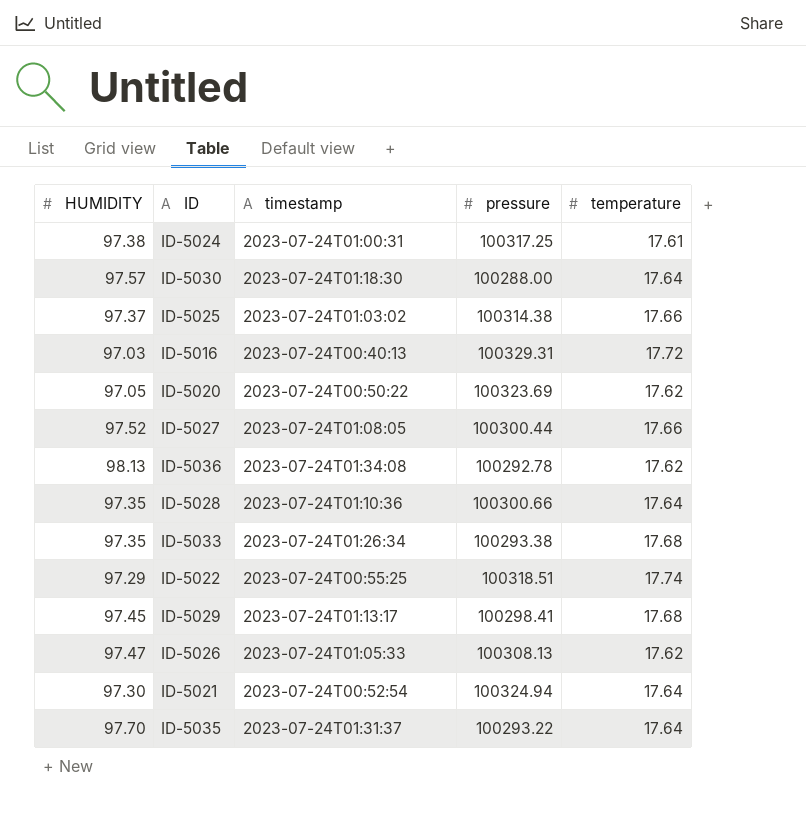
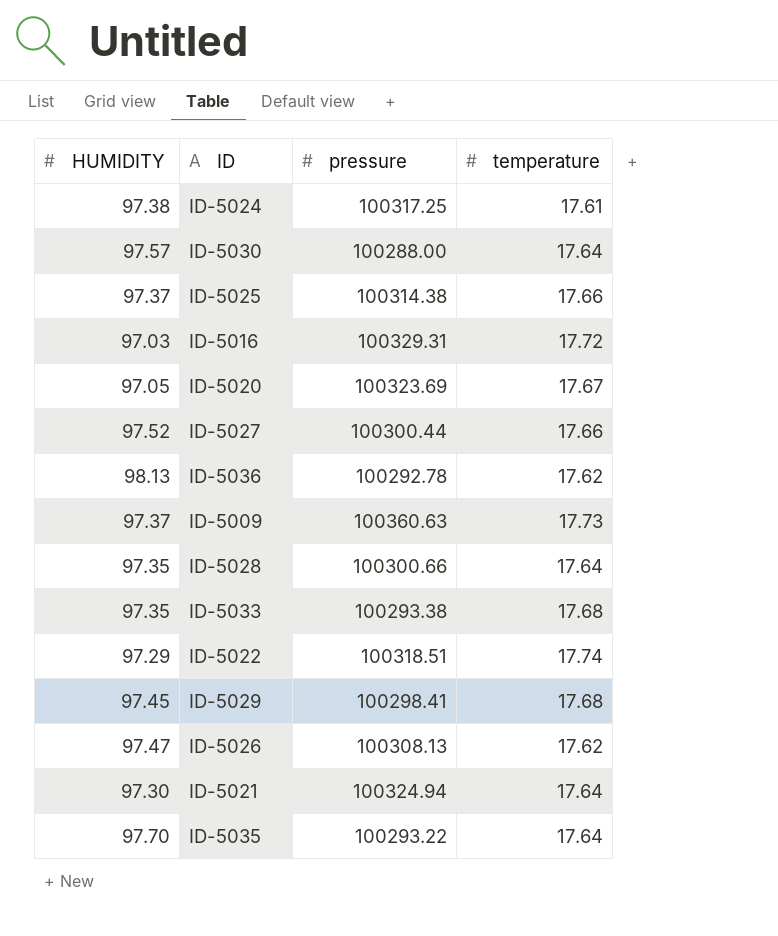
column timestamp | position: 3 -> none
ID-5020 | temperature: 17.62 -> 17.67
row ID-5009: none -> 97.37 | 100360.63 | 17.73

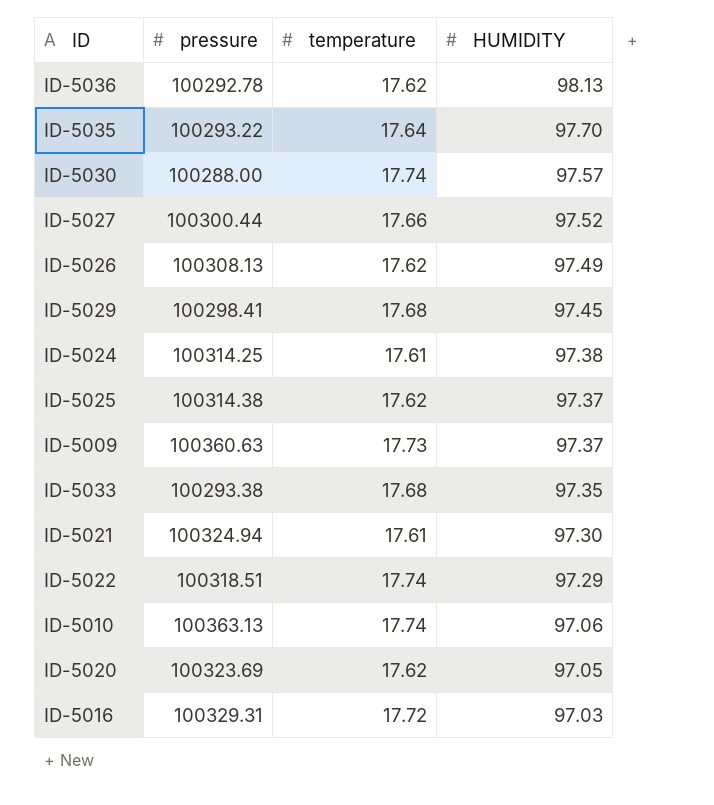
row order: none -> HUMIDITY descending
column HUMIDITY | position: 1 -> 4
row ID-5028: 97.35 | 100300.66 | 17.64 -> none
ID-5030 | temperature: 17.64 -> 17.74
ID-5026 | HUMIDITY: 97.47 -> 97.49
ID-5024 | pressure: 100317.25 -> 100314.25
ID-5025 | temperature: 17.66 -> 17.62
ID-5021 | temperature: 17.64 -> 17.61
row ID-5010: none -> 100363.13 | 17.74 | 97.06
ID-5020 | temperature: 17.67 -> 17.62

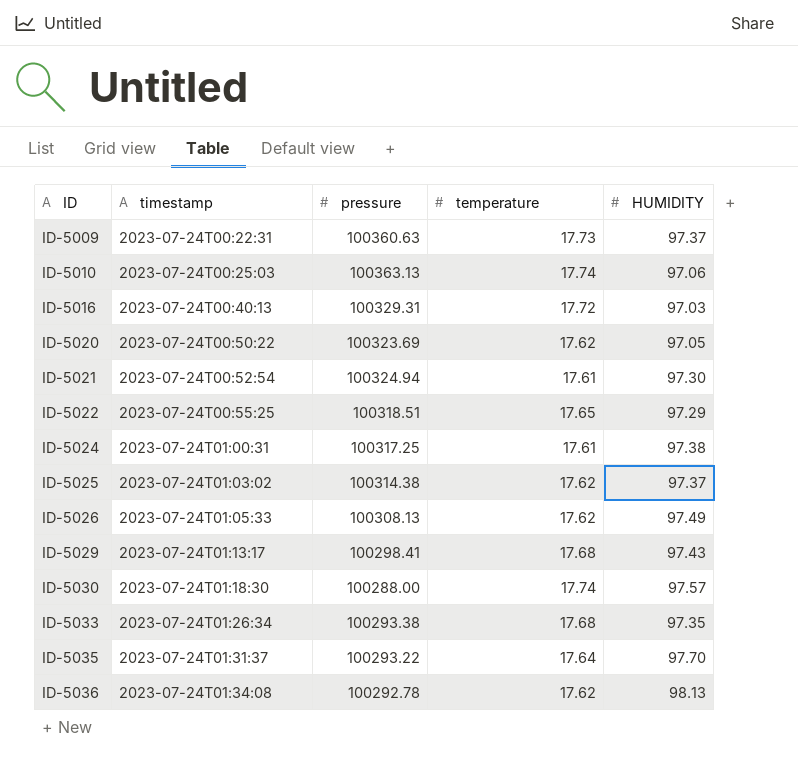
row order: HUMIDITY descending -> ID ascending
column timestamp | position: none -> 2
row ID-5027: 100300.44 | 17.66 | 97.52 -> none
ID-5022 | temperature: 17.74 -> 17.65
ID-5024 | pressure: 100314.25 -> 100317.25
ID-5029 | HUMIDITY: 97.45 -> 97.43

